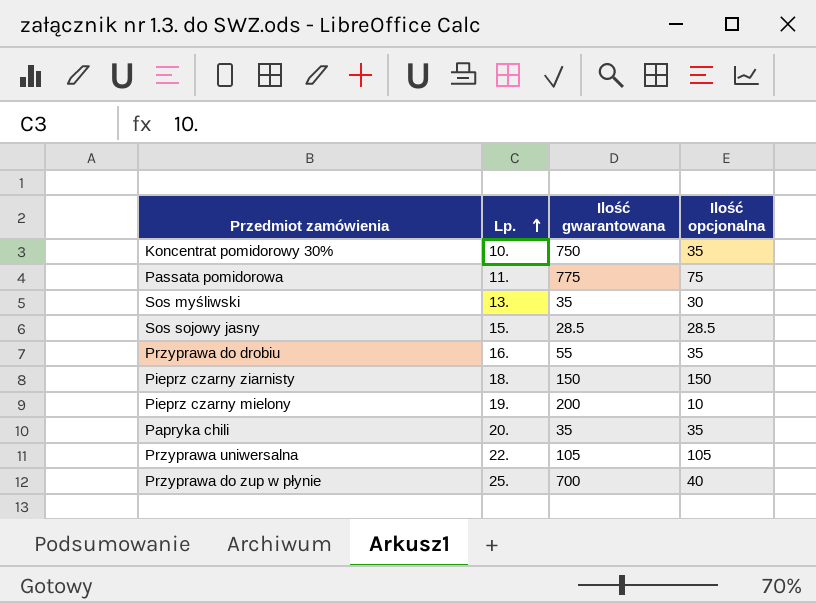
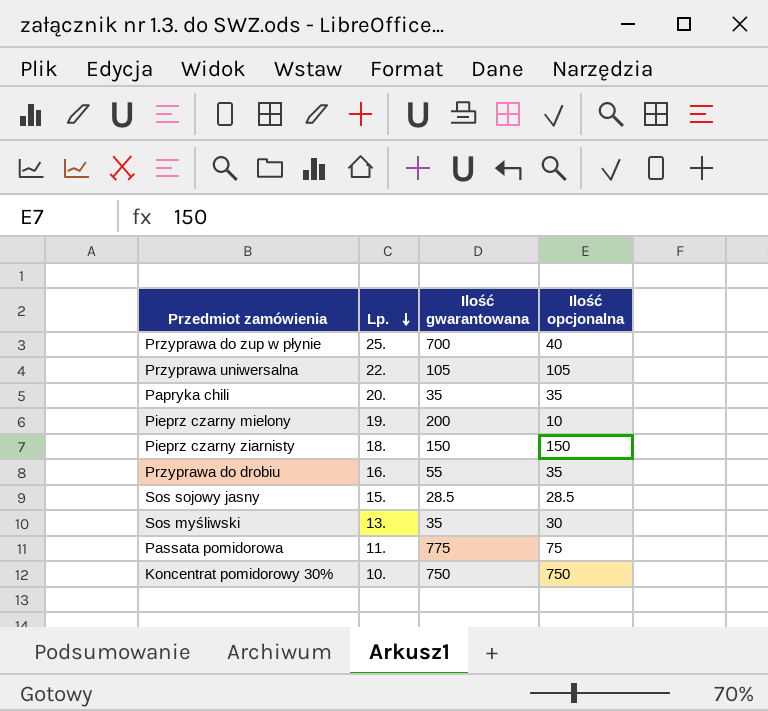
row order: Lp. ascending -> Lp. descending
Koncentrat pomidorowy 30% | Ilość opcjonalna: 35 -> 750

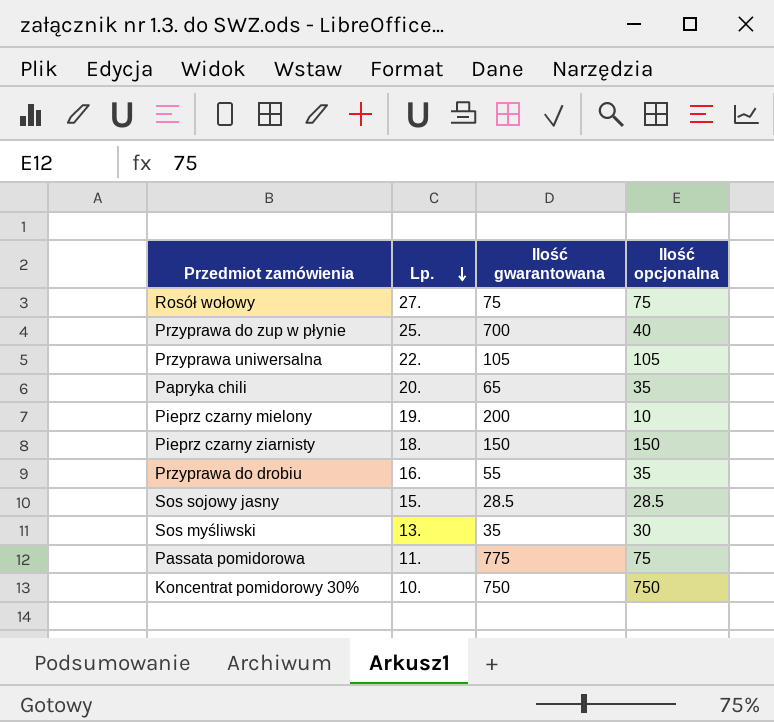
row Rosół wołowy: none -> 27. | 75 | 75
Papryka chili | Ilość gwarantowana: 35 -> 65

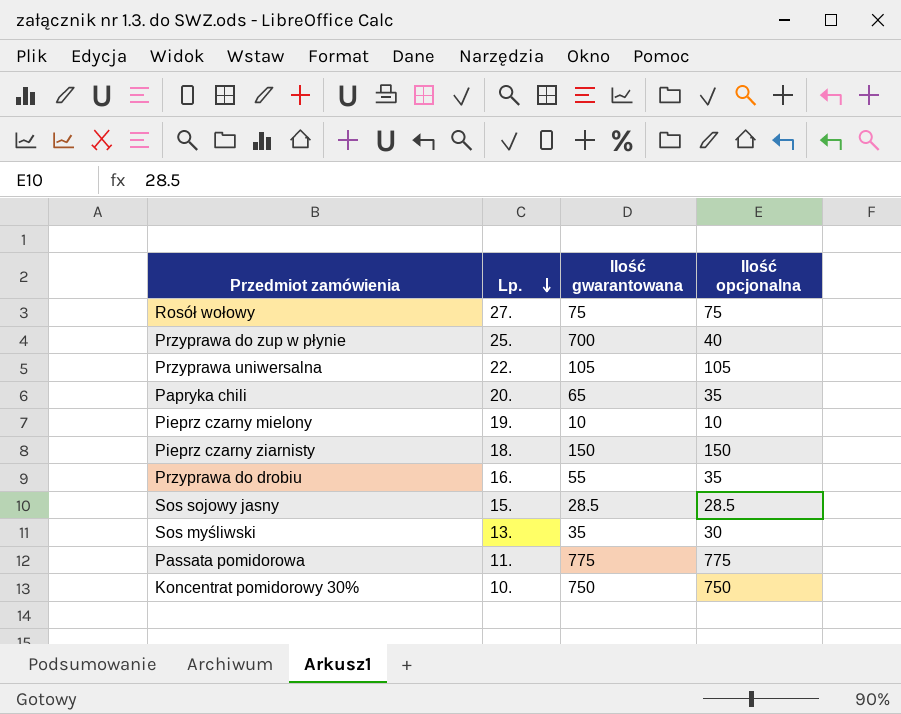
Pieprz czarny mielony | Ilość gwarantowana: 200 -> 10
Passata pomidorowa | Ilość opcjonalna: 75 -> 775

